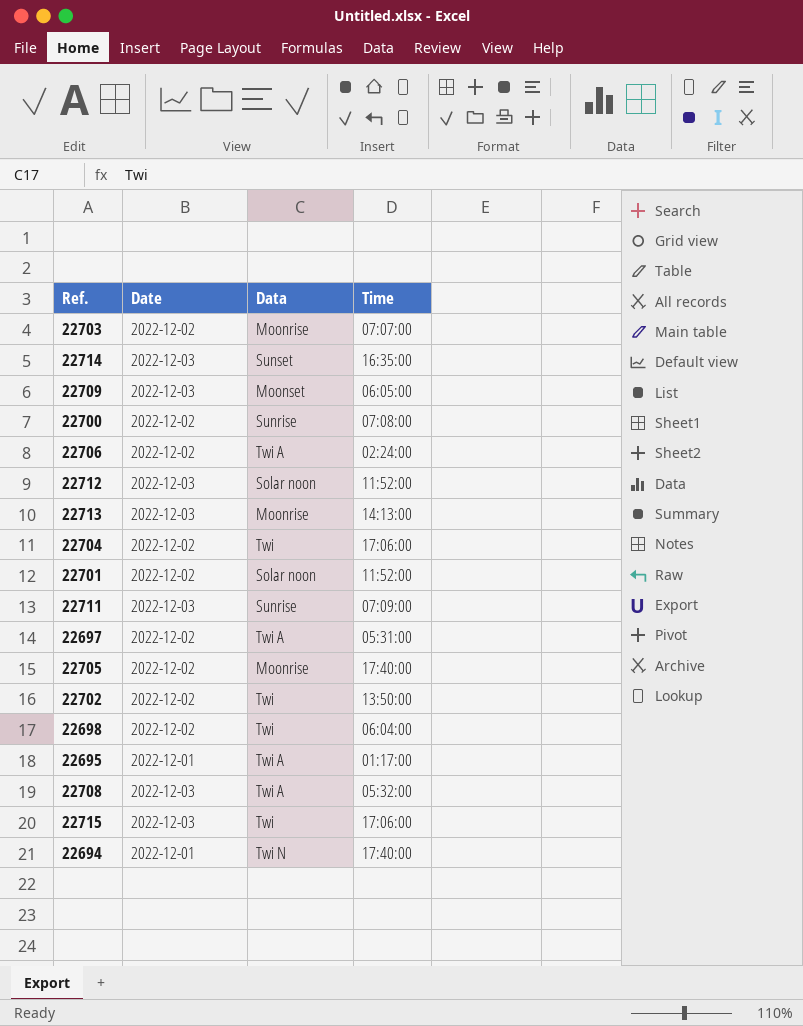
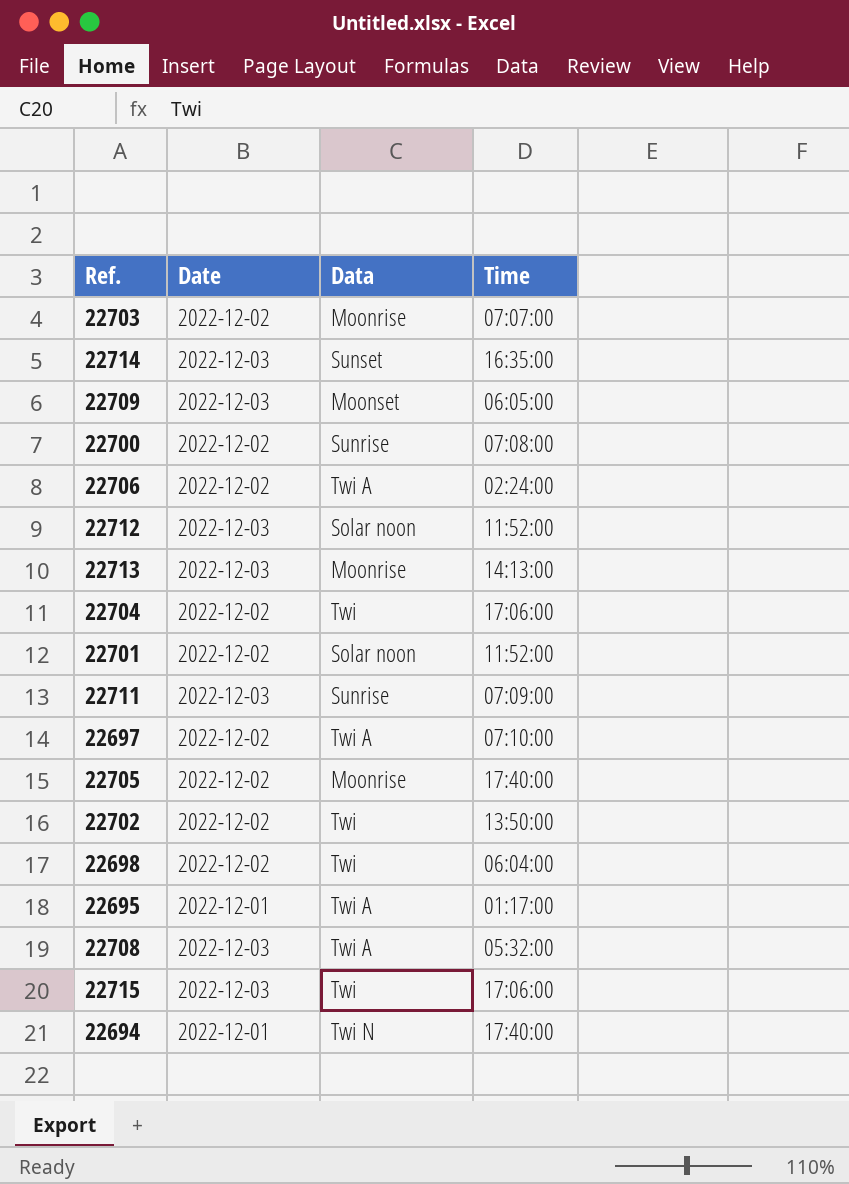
22697 | Time: 05:31:00 -> 07:10:00

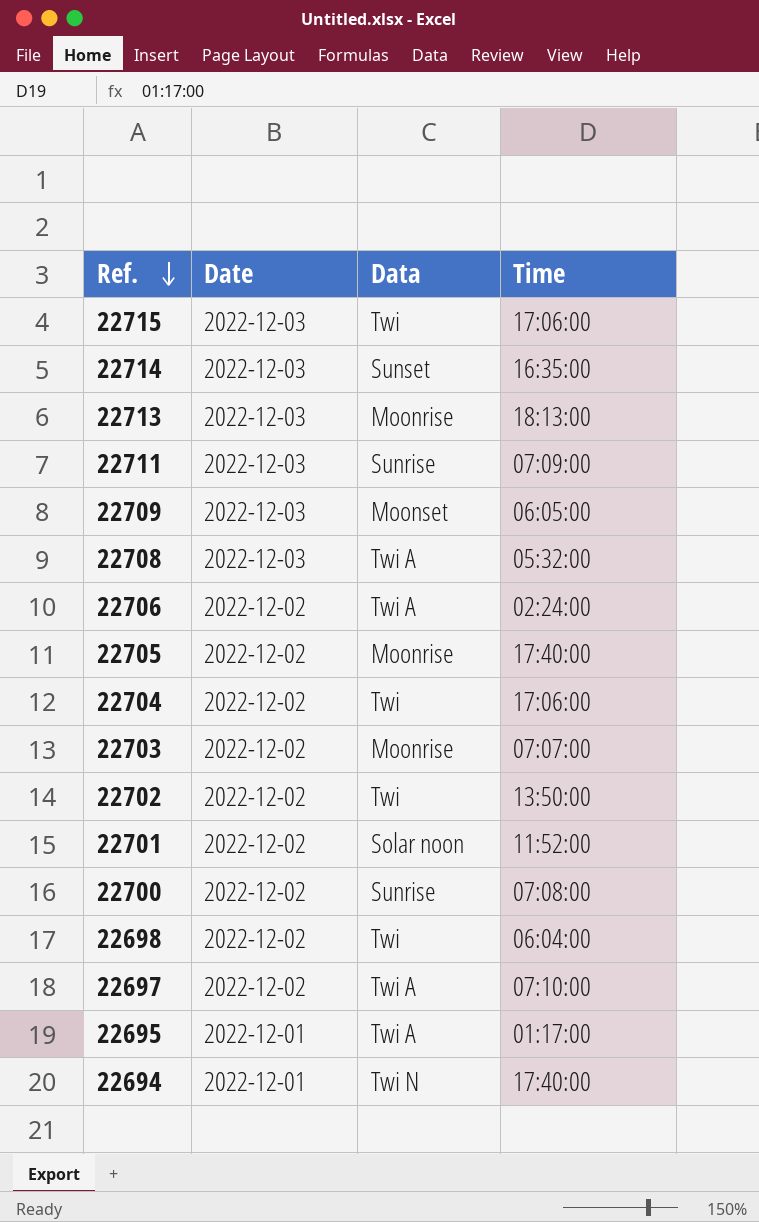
row order: none -> Ref. descending
row 22712: 2022-12-03 | Solar noon | 11:52:00 -> none
22713 | Time: 14:13:00 -> 18:13:00

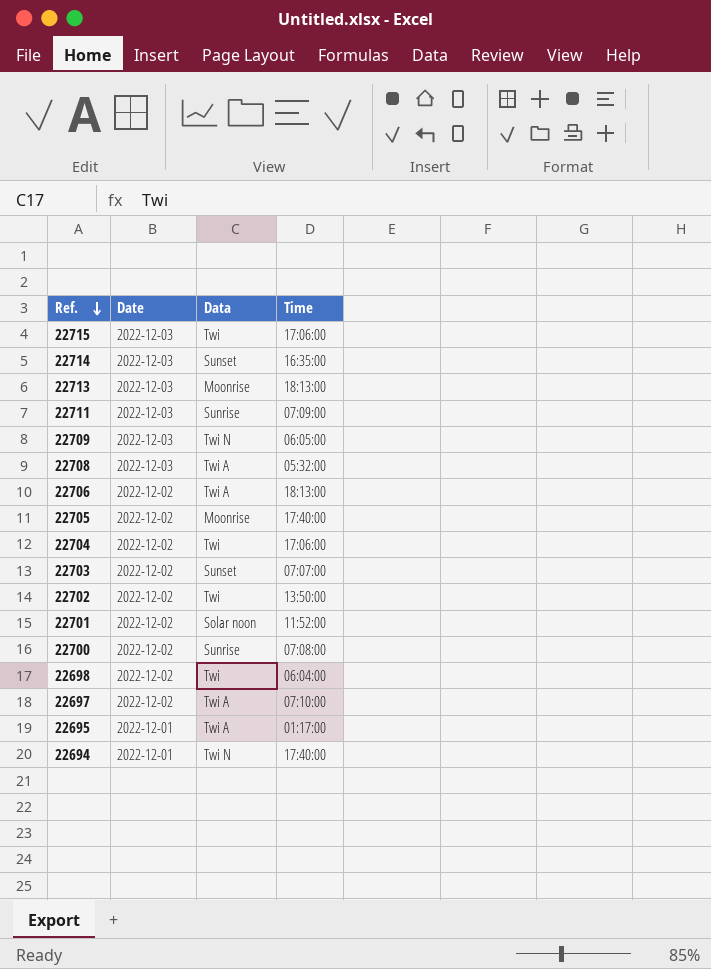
22709 | Data: Moonset -> Twi N
22706 | Time: 02:24:00 -> 18:13:00
22703 | Data: Moonrise -> Sunset

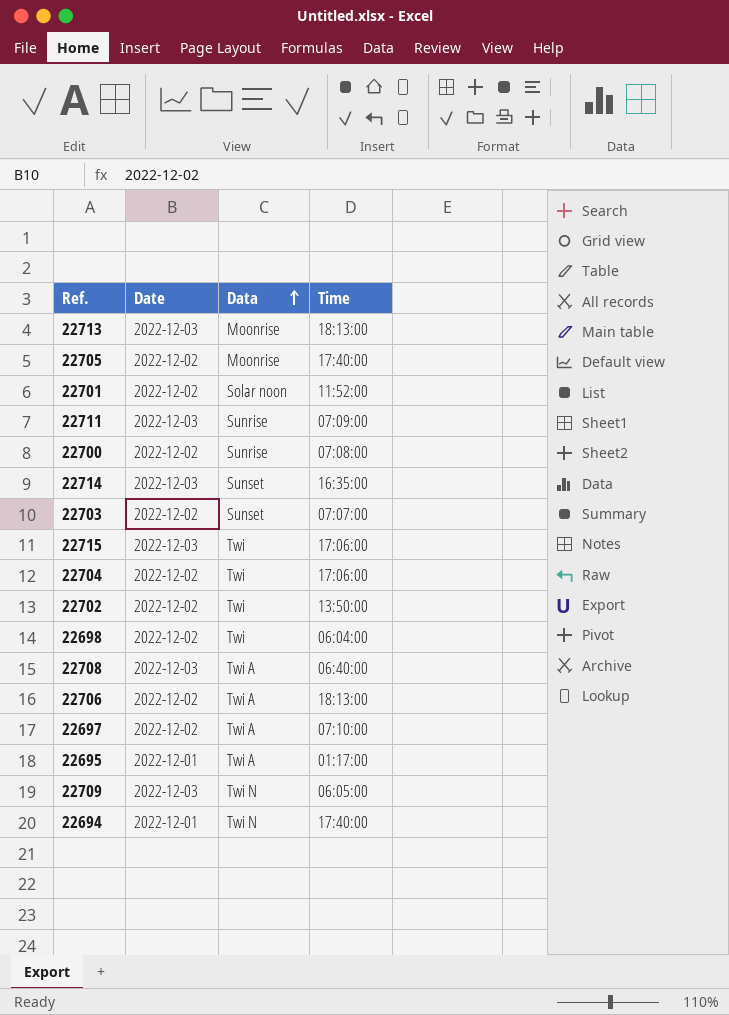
row order: Ref. descending -> Data ascending
22708 | Time: 05:32:00 -> 06:40:00

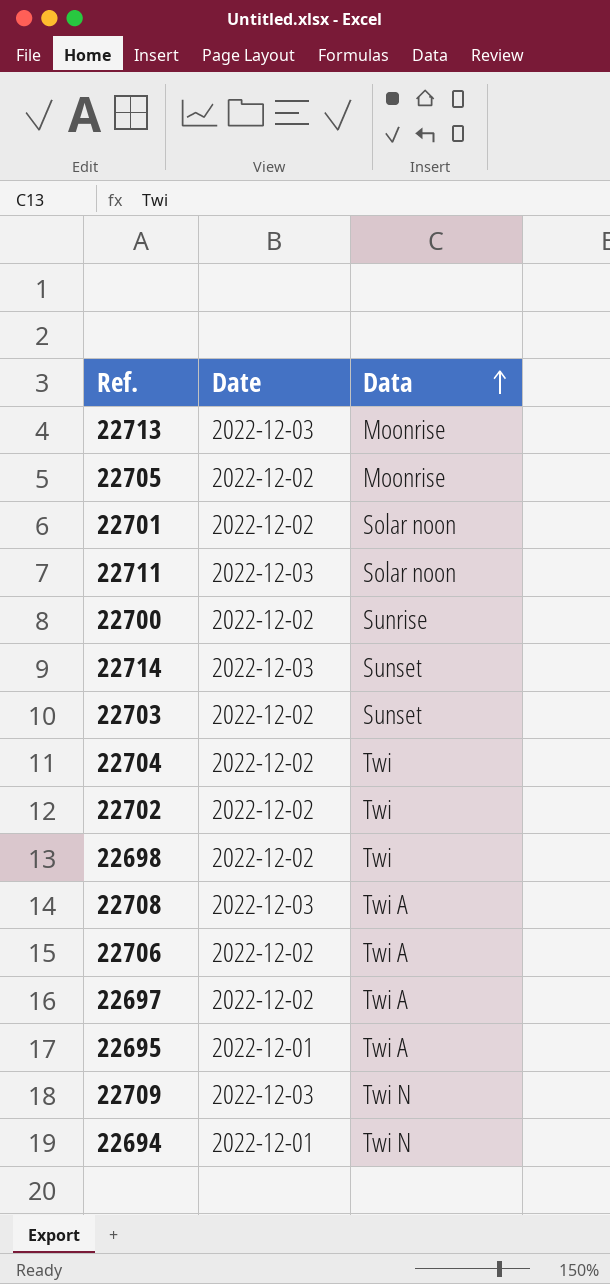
column Time | position: 4 -> none
row 22715: 2022-12-03 | Twi | 17:06:00 -> none
22711 | Data: Sunrise -> Solar noon

